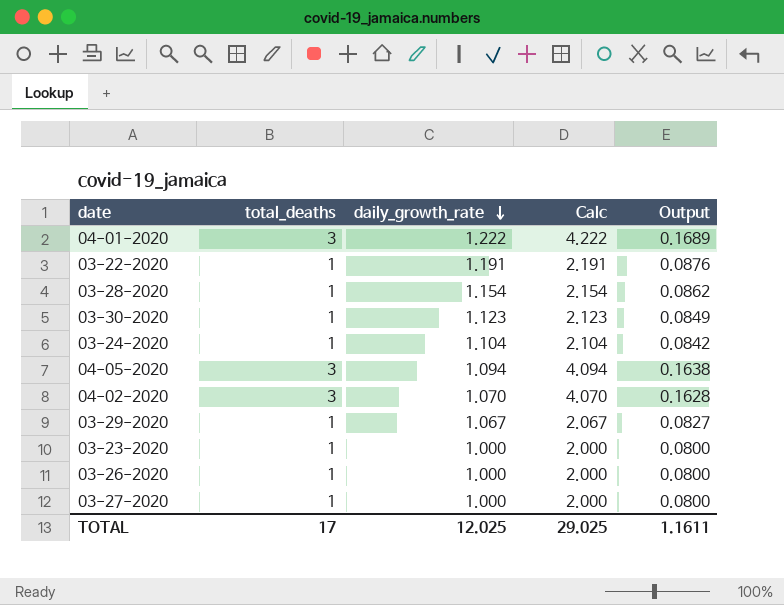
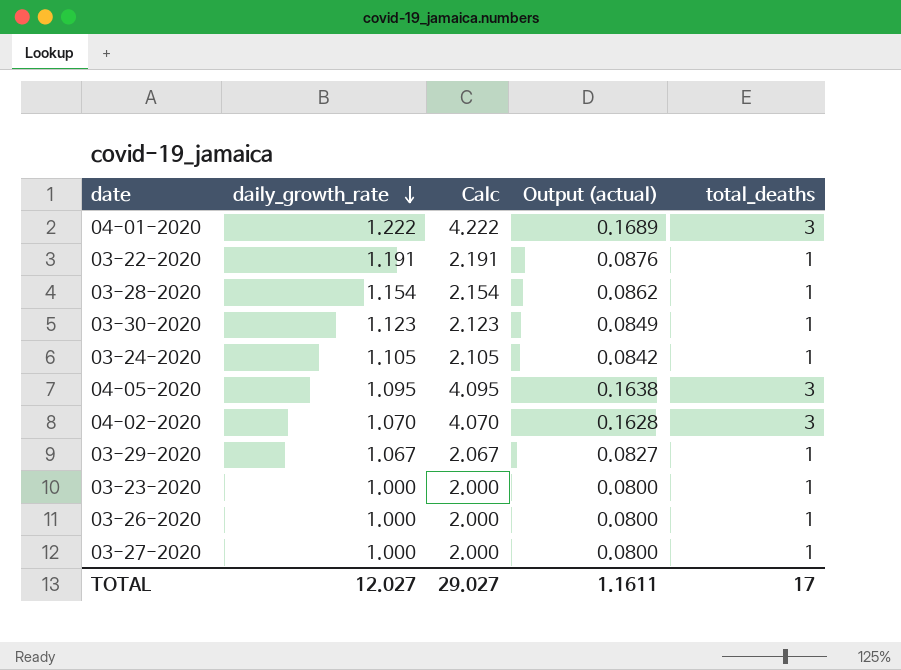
column name: Output -> Output (actual)
column total_deaths | position: 2 -> 5
03-24-2020 | daily_growth_rate: 1.104 -> 1.105
03-24-2020 | Calc: 2.104 -> 2.105
04-05-2020 | daily_growth_rate: 1.094 -> 1.095
04-05-2020 | Calc: 4.094 -> 4.095
TOTAL | daily_growth_rate: 12.025 -> 12.027
TOTAL | Calc: 29.025 -> 29.027

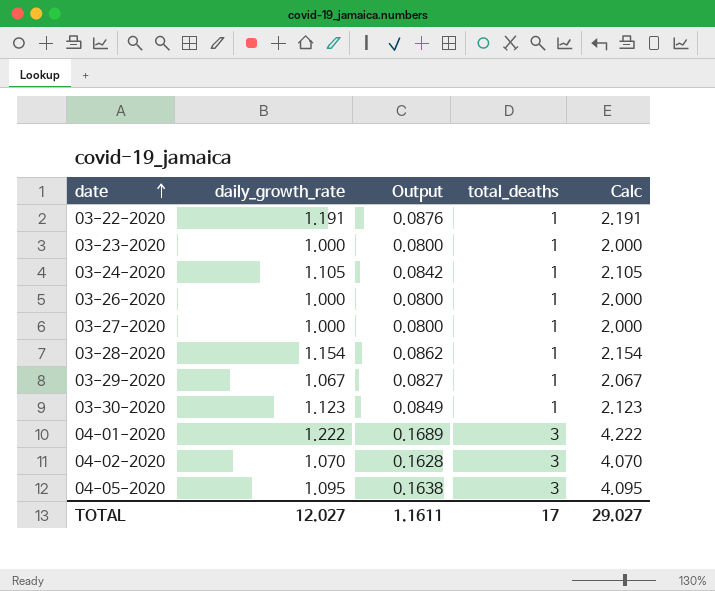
row order: daily_growth_rate descending -> date ascending
column name: Output (actual) -> Output
column Calc | position: 3 -> 5

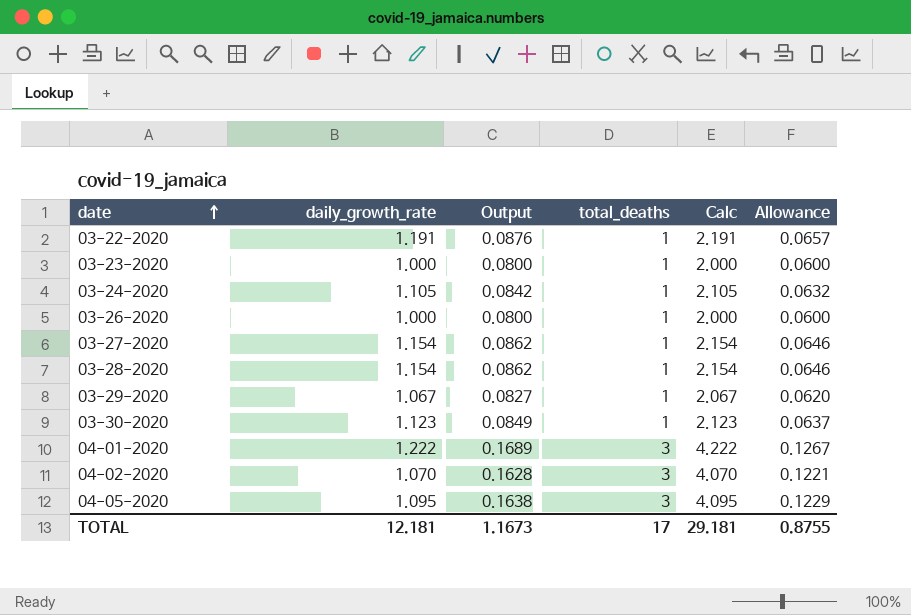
column Allowance | formula: none -> [Calc] * 0.03
03-27-2020 | daily_growth_rate: 1.000 -> 1.154
03-27-2020 | Output: 0.0800 -> 0.0862
03-27-2020 | Calc: 2.000 -> 2.154
TOTAL | daily_growth_rate: 12.027 -> 12.181
TOTAL | Output: 1.1611 -> 1.1673
TOTAL | Calc: 29.027 -> 29.181

